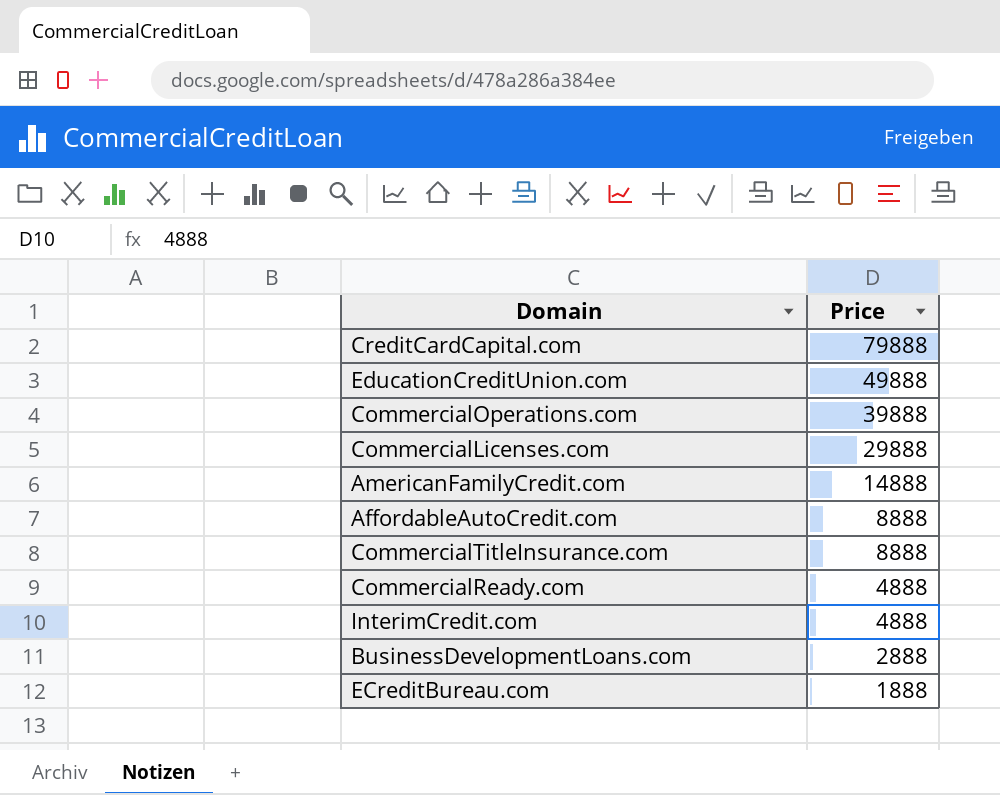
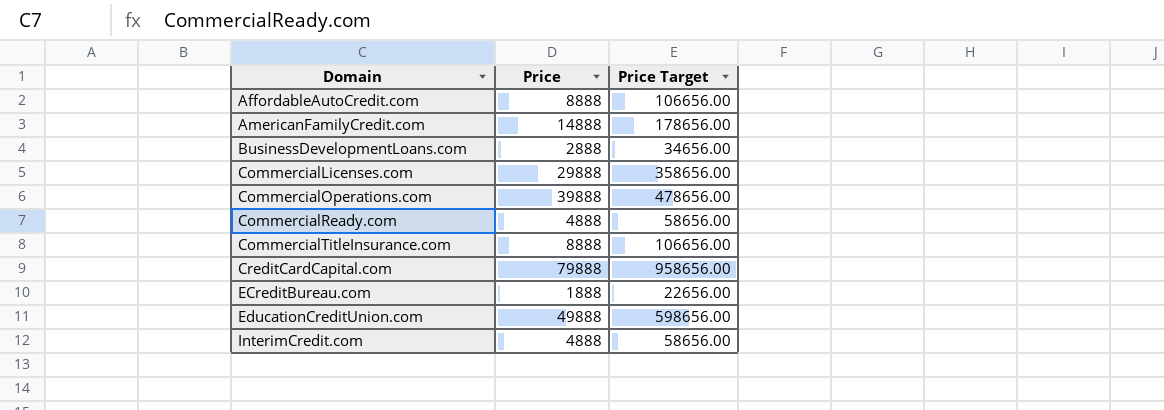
row order: Price descending -> Domain ascending
column Price Target | formula: none -> [Price] * 12

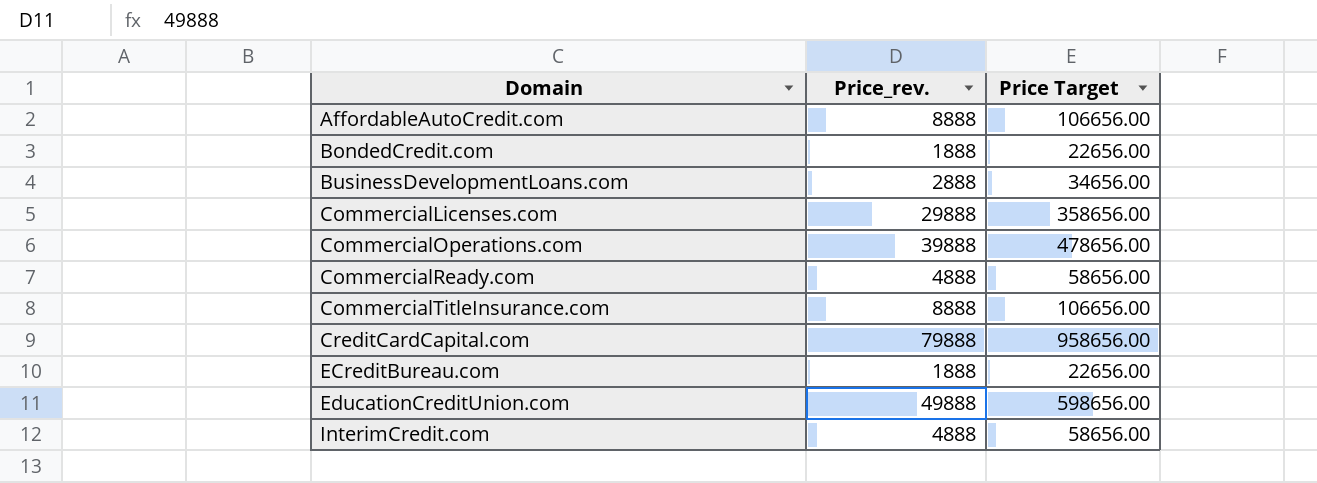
column name: Price -> Price_rev.
row AmericanFamilyCredit.com: 14888 | 178656.00 -> none
row BondedCredit.com: none -> 1888 | 22656.00

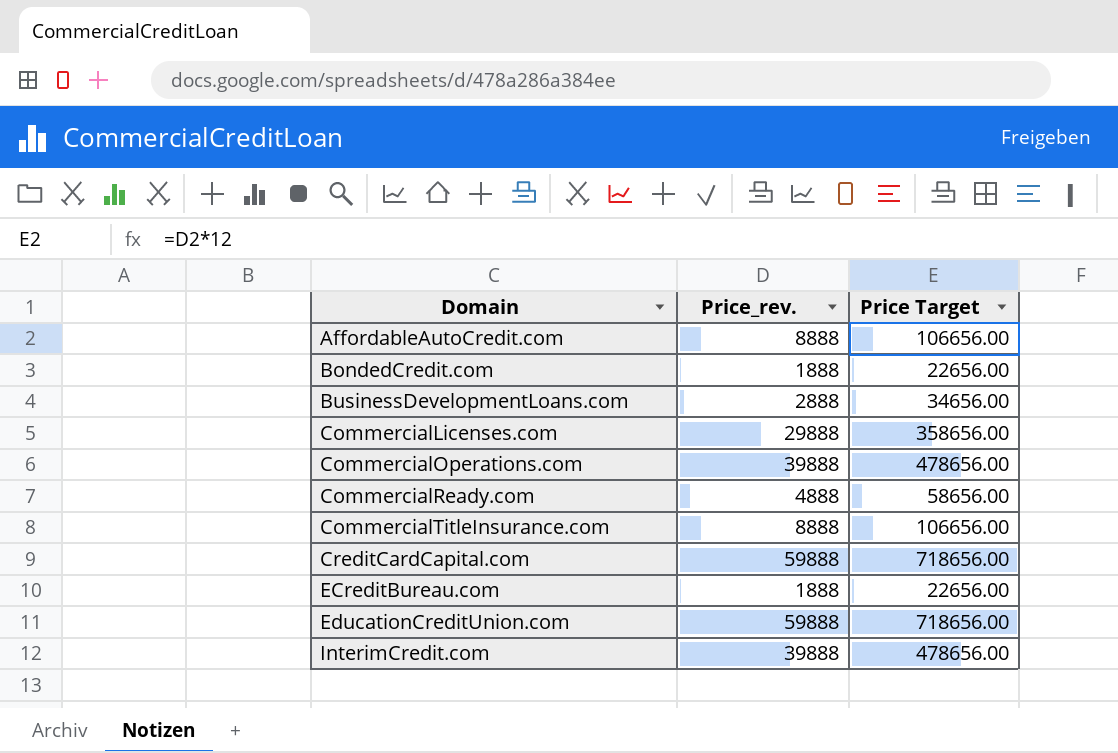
CreditCardCapital.com | Price_rev.: 79888 -> 59888
CreditCardCapital.com | Price Target: 958656.00 -> 718656.00
EducationCreditUnion.com | Price_rev.: 49888 -> 59888
EducationCreditUnion.com | Price Target: 598656.00 -> 718656.00
InterimCredit.com | Price_rev.: 4888 -> 39888
InterimCredit.com | Price Target: 58656.00 -> 478656.00

